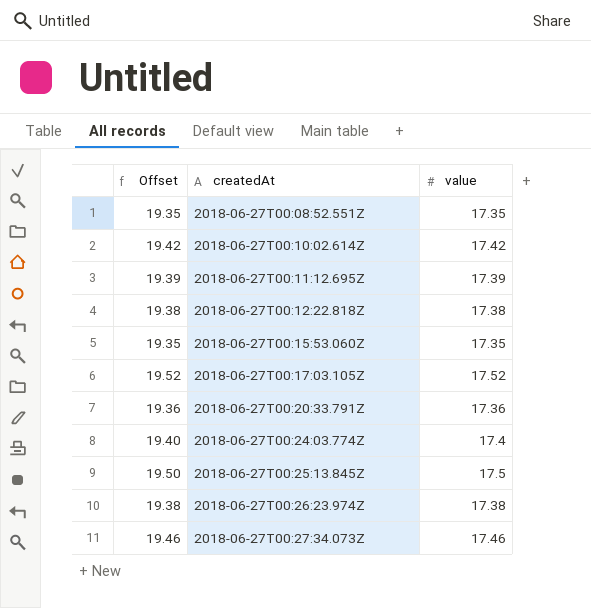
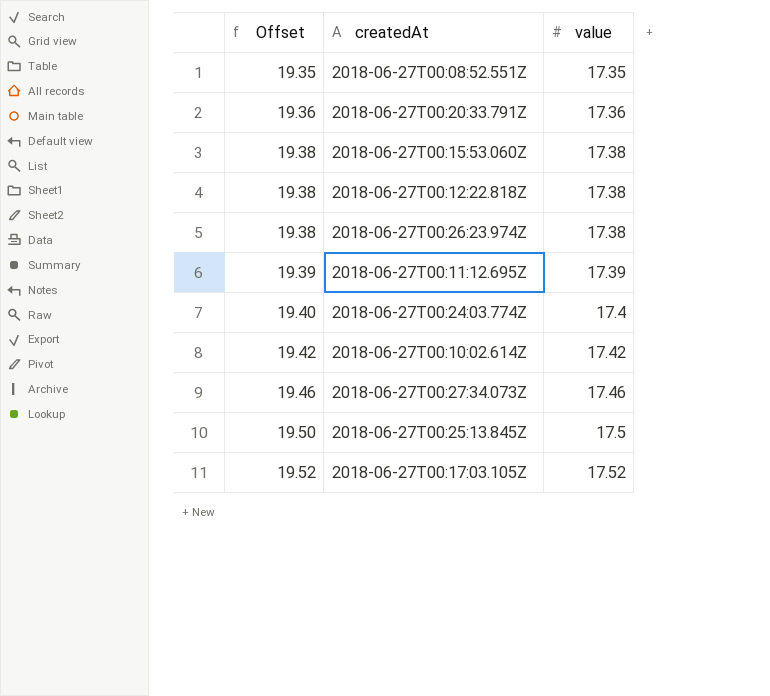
row order: createdAt ascending -> Offset ascending
2018-06-27T00:15:53.060Z | Offset: 19.35 -> 19.38
2018-06-27T00:15:53.060Z | value: 17.35 -> 17.38

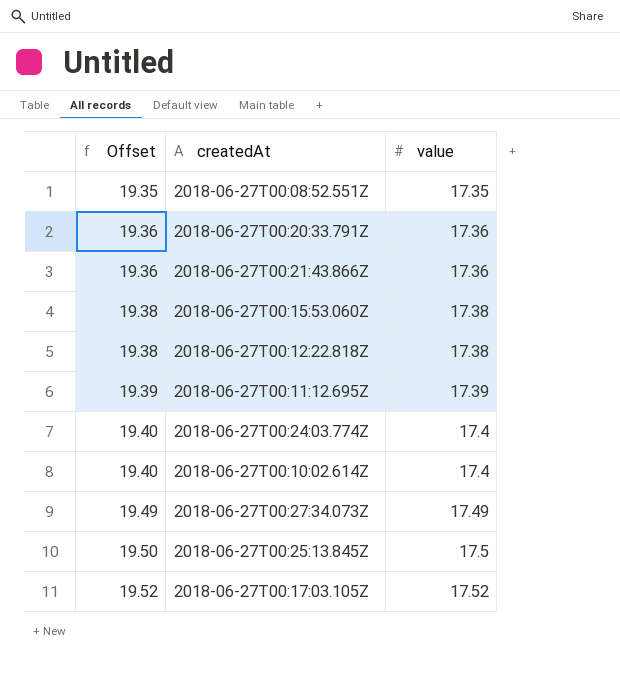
row 2018-06-27T00:26:23.974Z: 19.38 | 17.38 -> none
row 2018-06-27T00:21:43.866Z: none -> 19.36 | 17.36
2018-06-27T00:10:02.614Z | Offset: 19.42 -> 19.40
2018-06-27T00:10:02.614Z | value: 17.42 -> 17.4
2018-06-27T00:27:34.073Z | Offset: 19.46 -> 19.49
2018-06-27T00:27:34.073Z | value: 17.46 -> 17.49

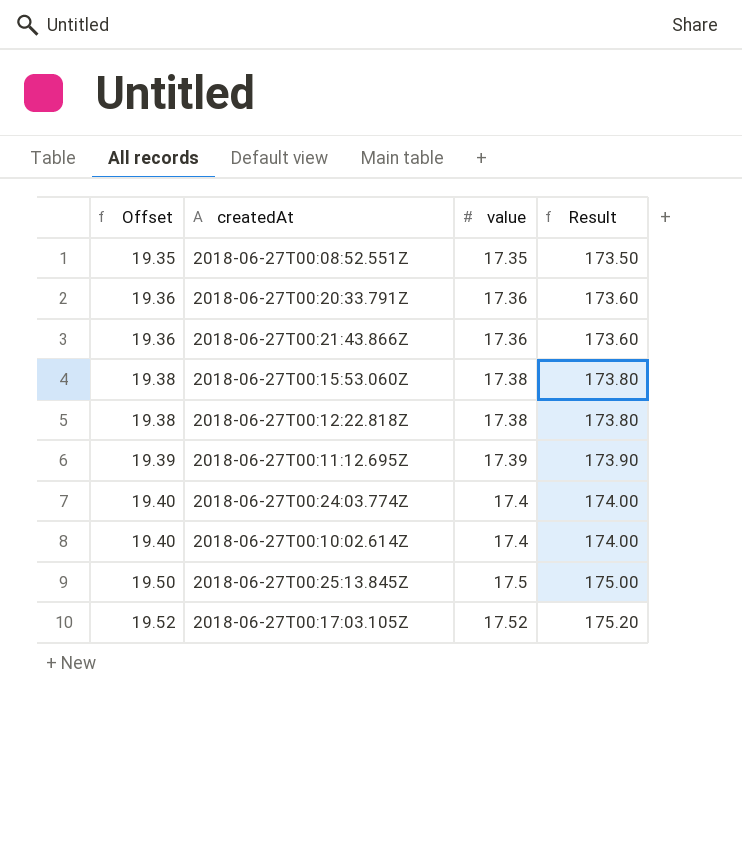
column Result | formula: none -> [value] * 10
row 2018-06-27T00:27:34.073Z: 19.49 | 17.49 -> none

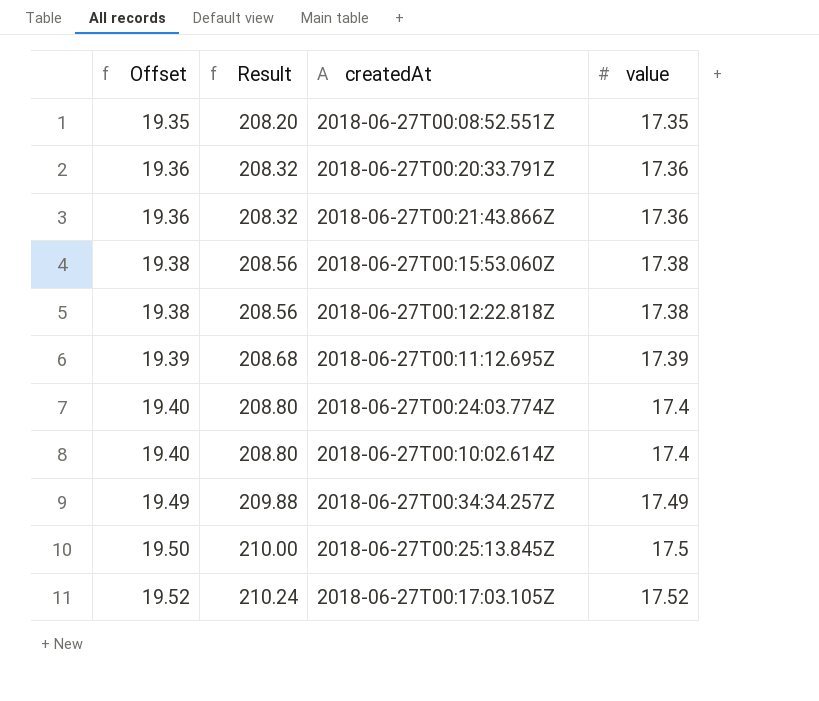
column Result | formula: [value] * 10 -> [value] * 12
column Result | position: 4 -> 2
row 2018-06-27T00:34:34.257Z: none -> 19.49 | 209.88 | 17.49

